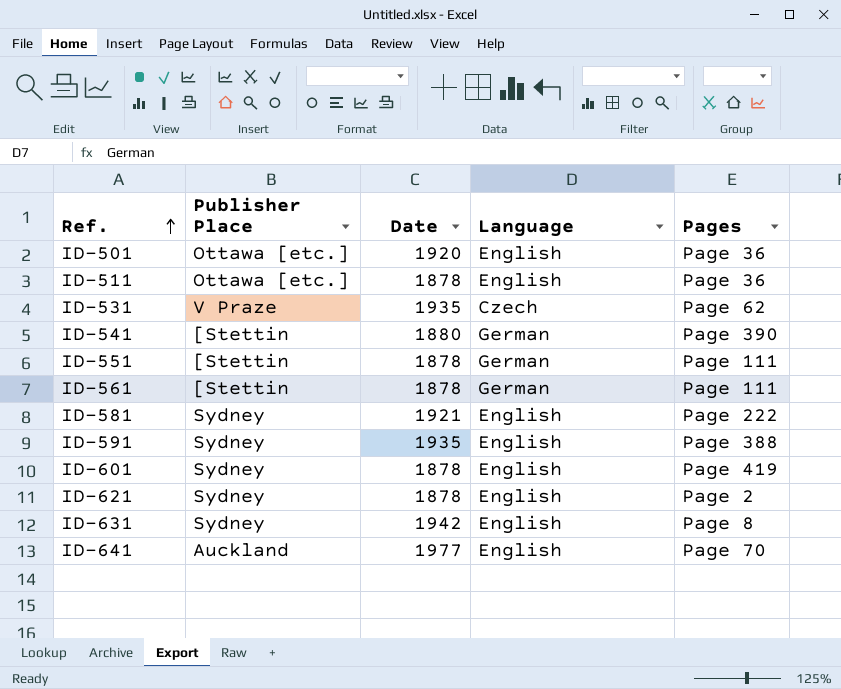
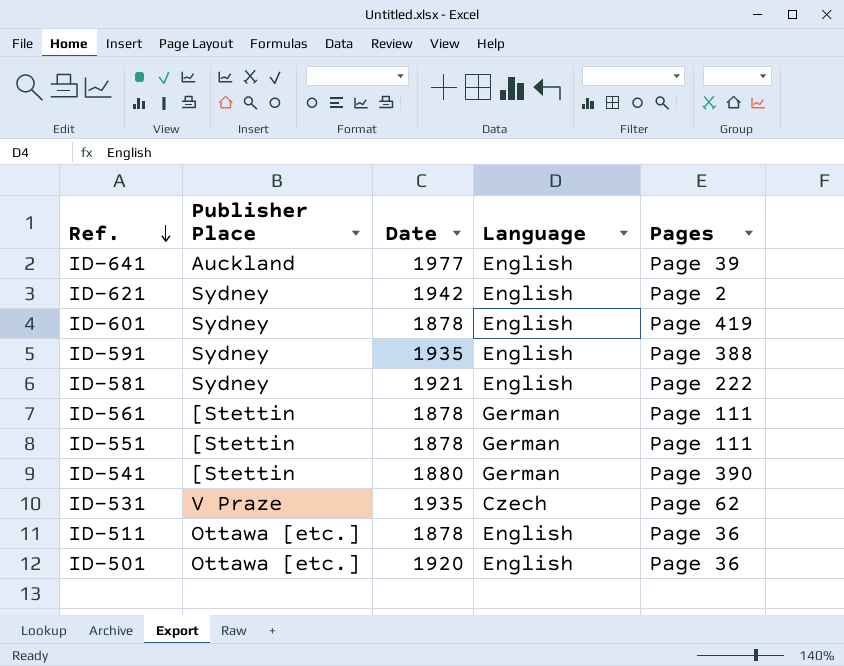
row order: Ref. ascending -> Ref. descending
row ID-631: Sydney | 1942 | English | Page 8 -> none
ID-641 | Pages: Page 70 -> Page 39
ID-621 | Date: 1878 -> 1942

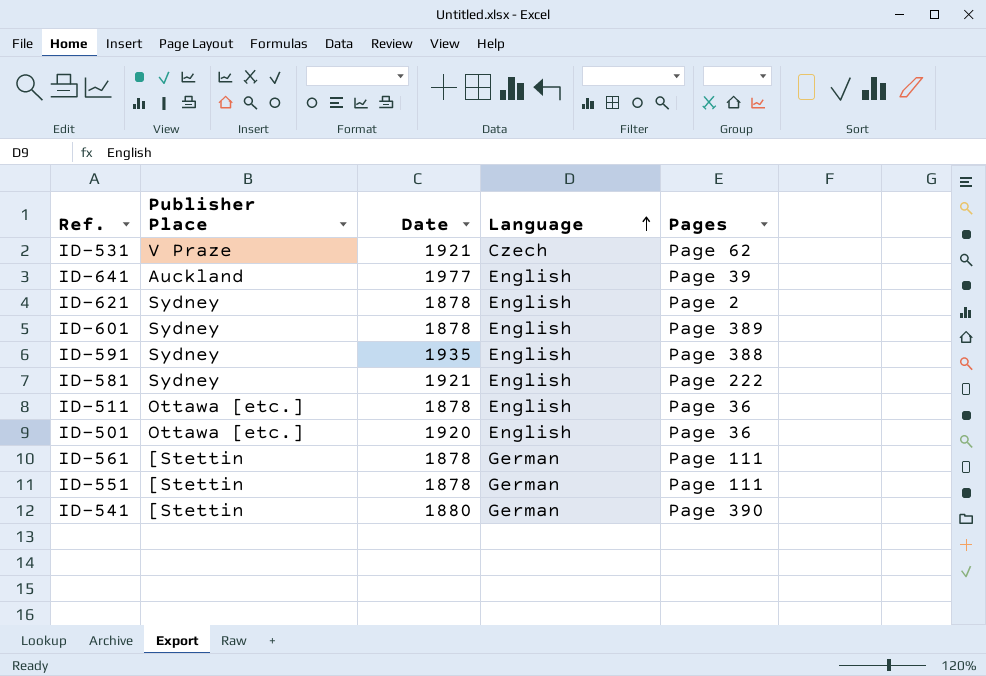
row order: Ref. descending -> Language ascending
ID-531 | Date: 1935 -> 1921
ID-621 | Date: 1942 -> 1878
ID-601 | Pages: Page 419 -> Page 389

